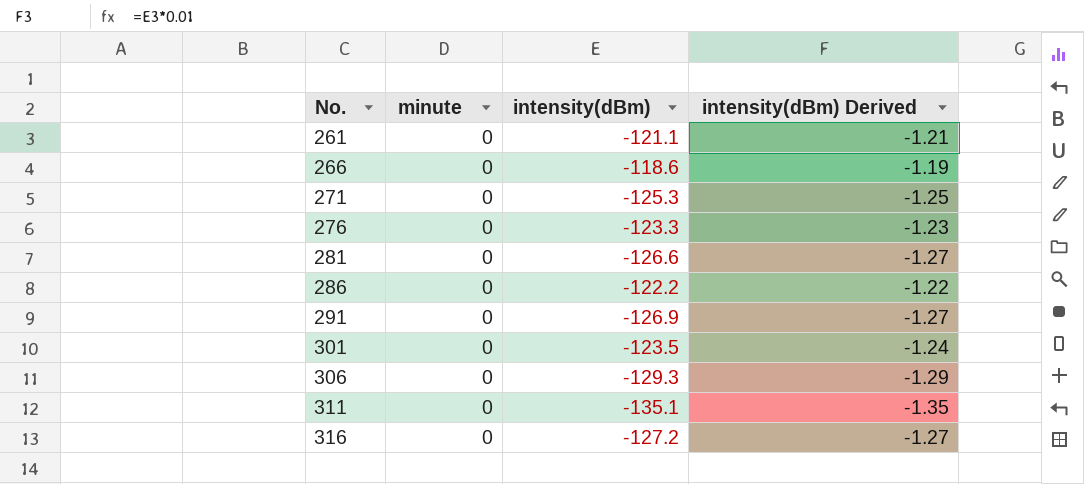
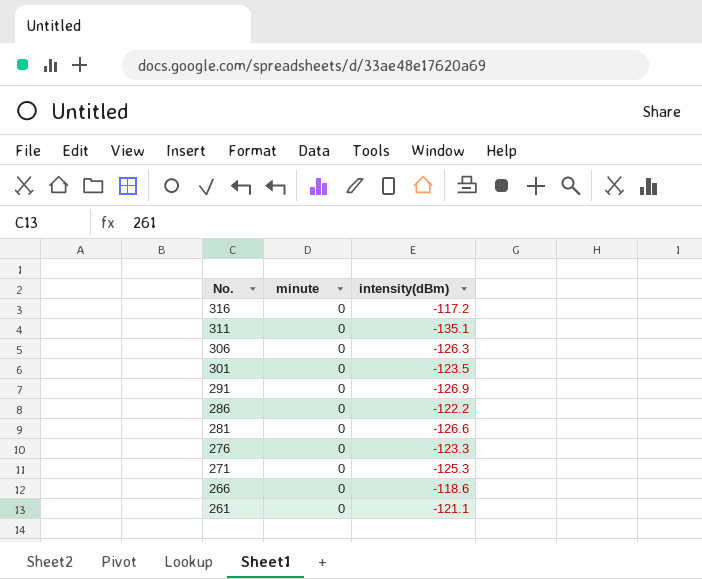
row order: No. ascending -> No. descending
column intensity(dBm) Derived | formula: [intensity(dBm)] * 0.01 -> none
316 | intensity(dBm): -127.2 -> -117.2
306 | intensity(dBm): -129.3 -> -126.3

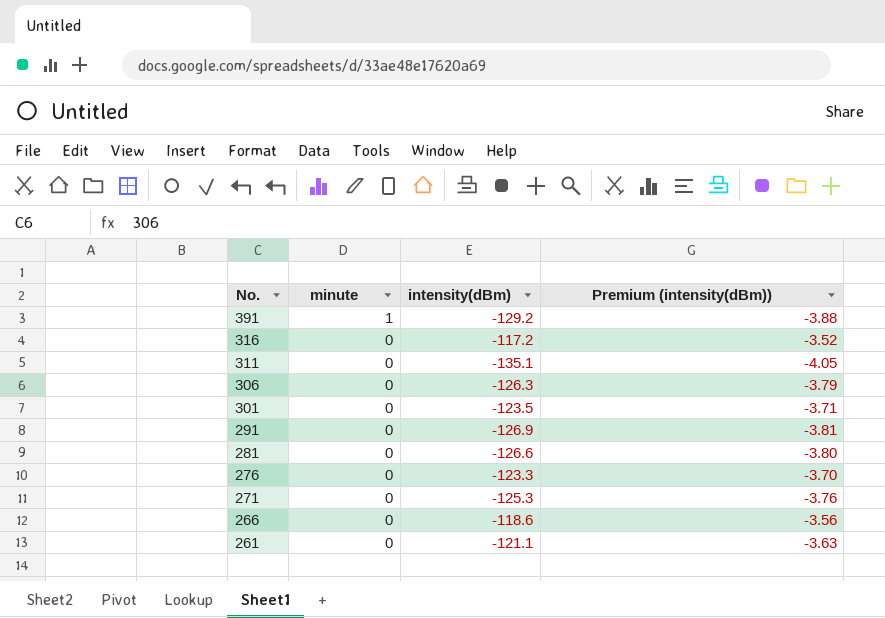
column Premium (intensity(dBm)) | formula: none -> [intensity(dBm)] * 0.03
row 286: 0 | -122.2 -> none
row 391: none -> 1 | -129.2 | -3.88

